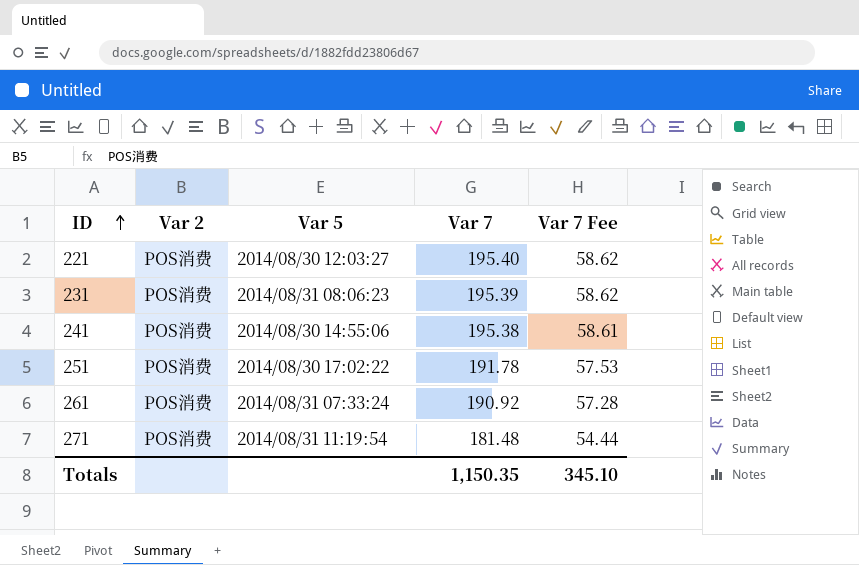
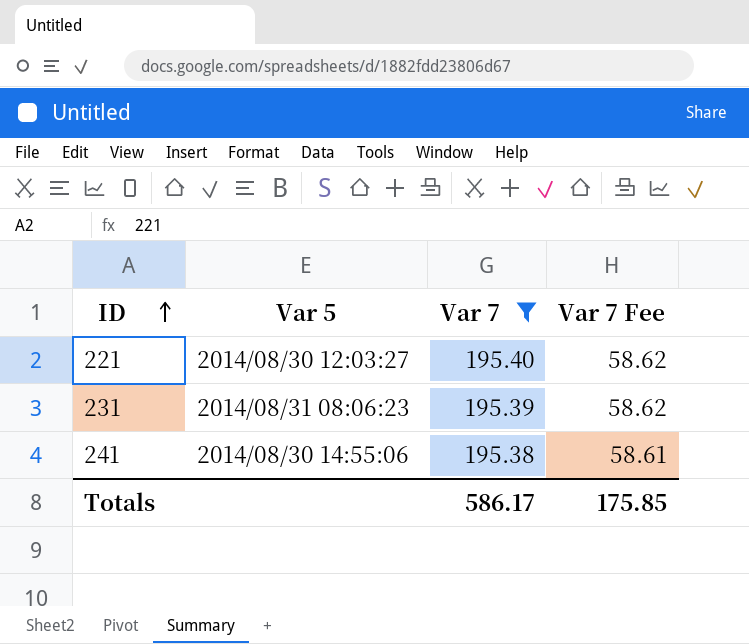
filter: none -> Var 7 >= 195.38
column Var 2 | position: 2 -> none
Totals | Var 7: 1,150.35 -> 586.17
Totals | Var 7 Fee: 345.10 -> 175.85

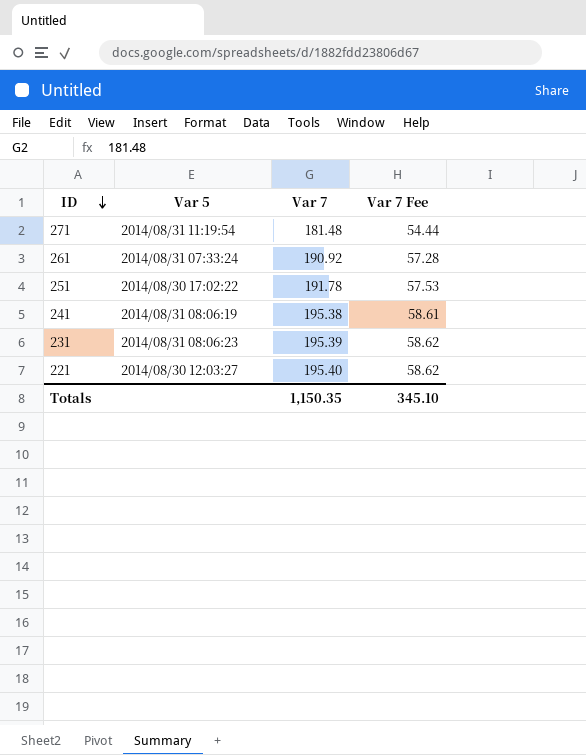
filter: Var 7 >= 195.38 -> none
row order: ID ascending -> ID descending
241 | Var 5: 2014/08/30 14:55:06 -> 2014/08/31 08:06:19
Totals | Var 7: 586.17 -> 1,150.35
Totals | Var 7 Fee: 175.85 -> 345.10

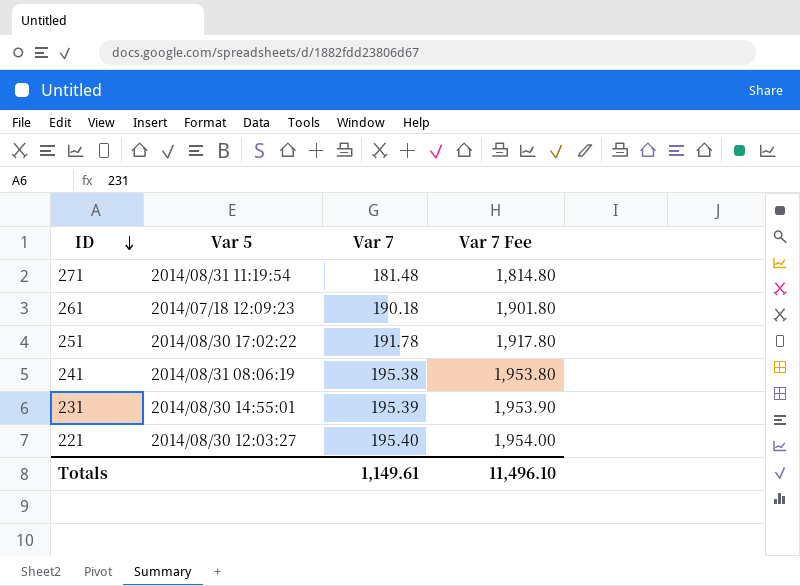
column Var 7 Fee | formula: [Var 7] * 0.3 -> [Var 7] * 10
261 | Var 5: 2014/08/31 07:33:24 -> 2014/07/18 12:09:23
261 | Var 7: 190.92 -> 190.18
231 | Var 5: 2014/08/31 08:06:23 -> 2014/08/30 14:55:01
Totals | Var 7: 1,150.35 -> 1,149.61
Totals | Var 7 Fee: 345.10 -> 11,496.10

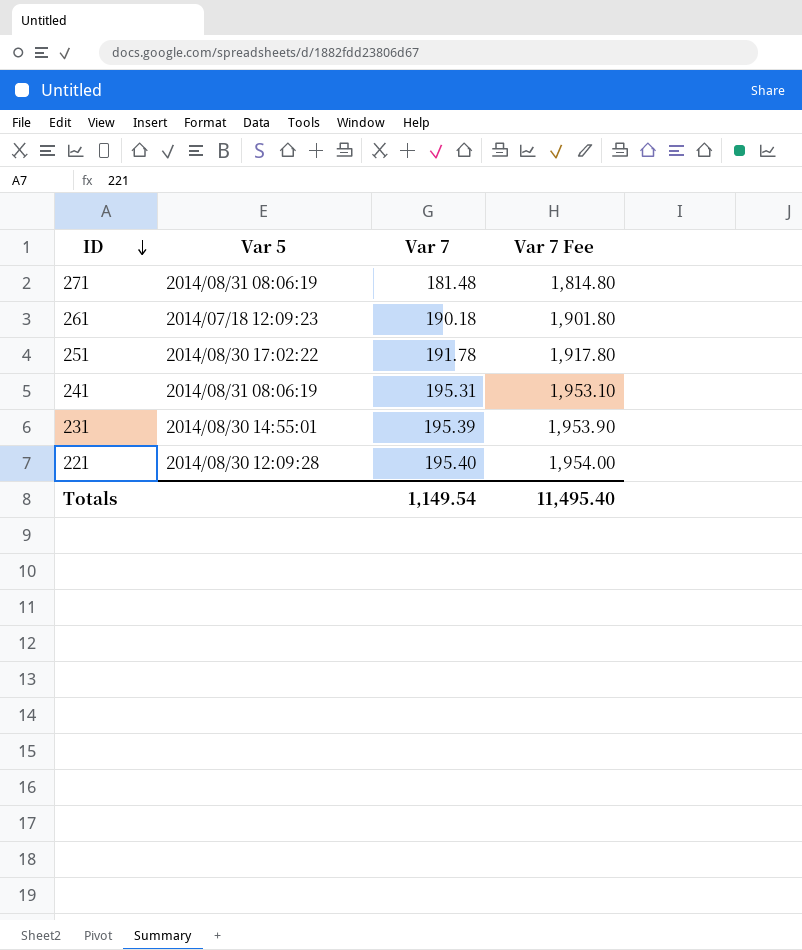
271 | Var 5: 2014/08/31 11:19:54 -> 2014/08/31 08:06:19
241 | Var 7: 195.38 -> 195.31
241 | Var 7 Fee: 1,953.80 -> 1,953.10
221 | Var 5: 2014/08/30 12:03:27 -> 2014/08/30 12:09:28
Totals | Var 7: 1,149.61 -> 1,149.54
Totals | Var 7 Fee: 11,496.10 -> 11,495.40

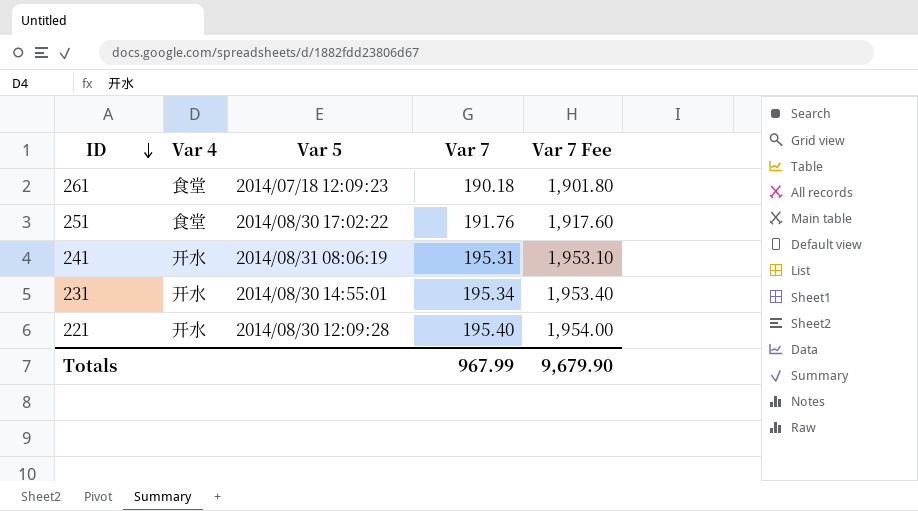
column Var 4 | position: none -> 2
row 271: 2014/08/31 08:06:19 | 181.48 | 1,814.80 -> none
251 | Var 7: 191.78 -> 191.76
251 | Var 7 Fee: 1,917.80 -> 1,917.60
231 | Var 7: 195.39 -> 195.34
231 | Var 7 Fee: 1,953.90 -> 1,953.40
Totals | Var 7: 1,149.54 -> 967.99
Totals | Var 7 Fee: 11,495.40 -> 9,679.90

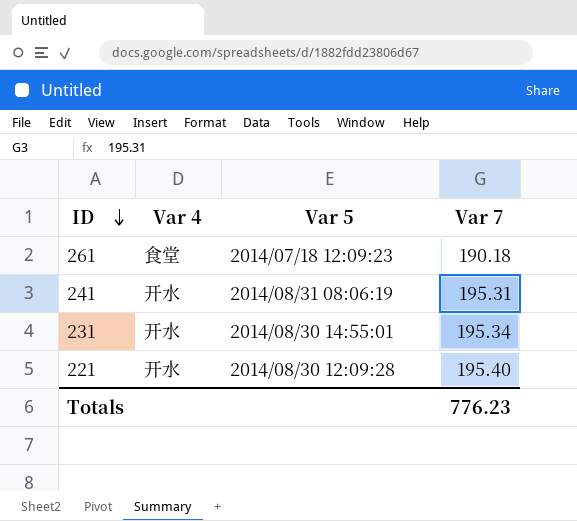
column Var 7 Fee | formula: [Var 7] * 10 -> none
row 251: 食堂 | 2014/08/30 17:02:22 | 191.76 | 1,917.60 -> none
Totals | Var 7: 967.99 -> 776.23

